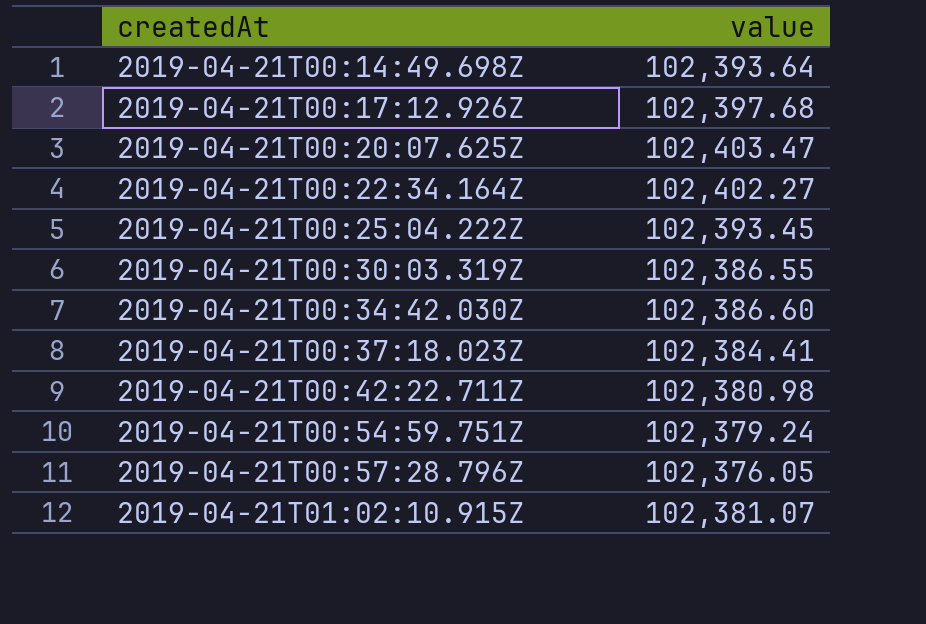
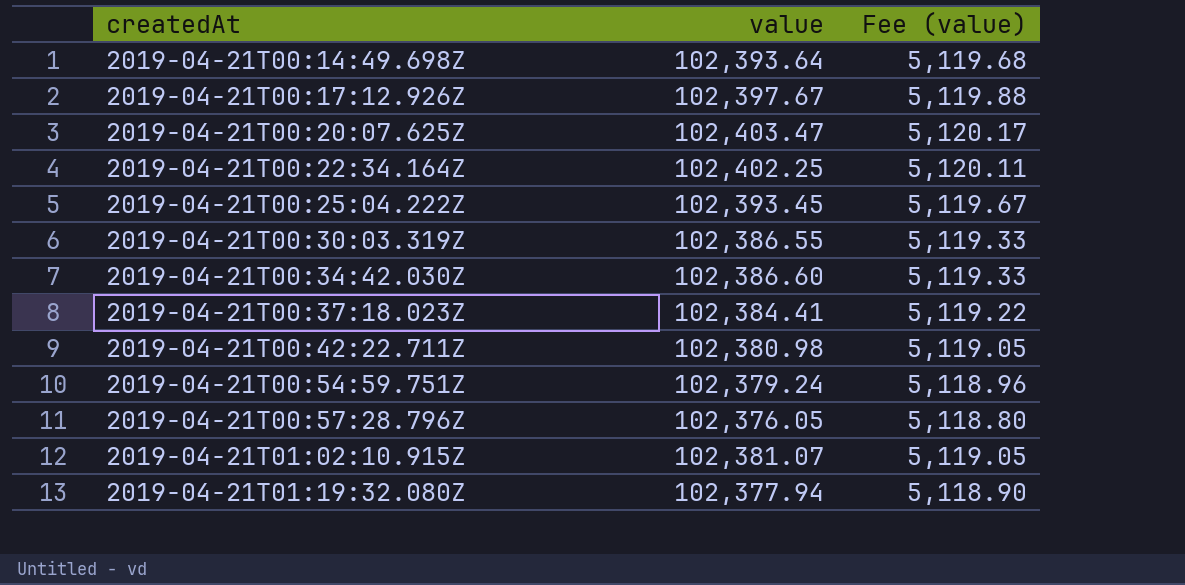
column Fee (value) | formula: none -> [value] * 0.05
2019-04-21T00:17:12.926Z | value: 102,397.68 -> 102,397.67
2019-04-21T00:22:34.164Z | value: 102,402.27 -> 102,402.25
row 2019-04-21T01:19:32.080Z: none -> 102,377.94 | 5,118.90

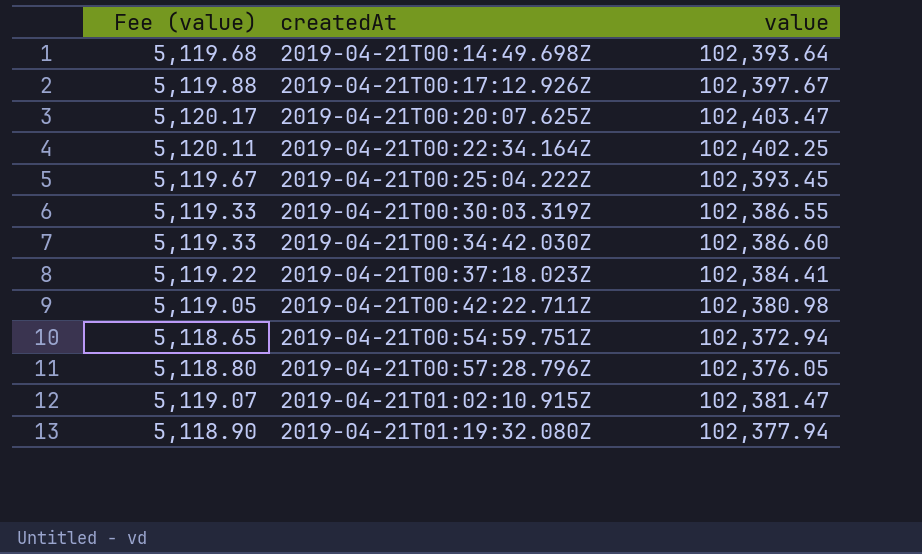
column Fee (value) | position: 3 -> 1
2019-04-21T00:54:59.751Z | Fee (value): 5,118.96 -> 5,118.65
2019-04-21T00:54:59.751Z | value: 102,379.24 -> 102,372.94
2019-04-21T01:02:10.915Z | Fee (value): 5,119.05 -> 5,119.07
2019-04-21T01:02:10.915Z | value: 102,381.07 -> 102,381.47

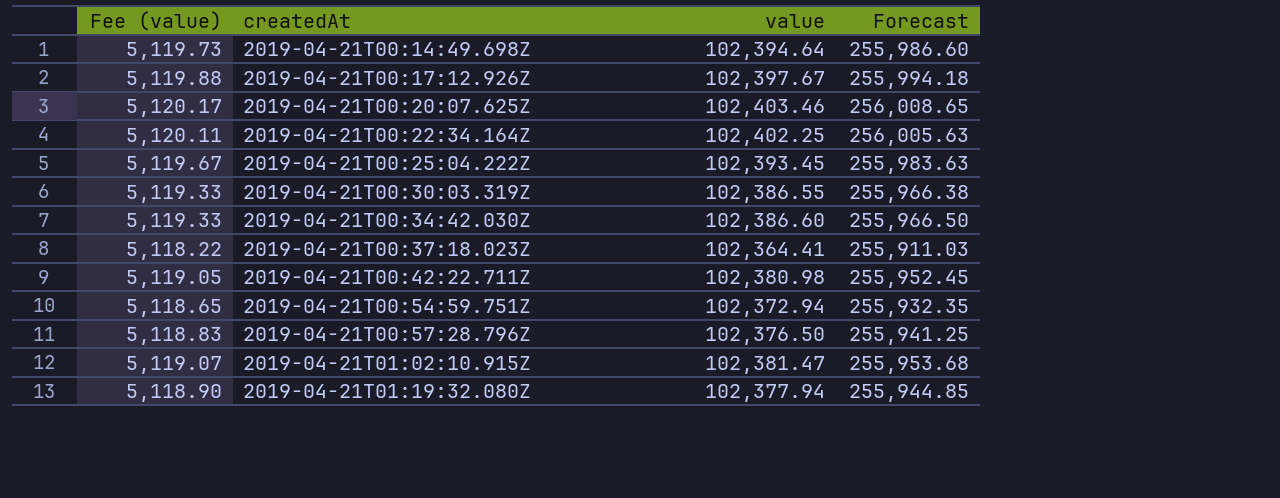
column Forecast | formula: none -> [value] * 2.5
2019-04-21T00:14:49.698Z | Fee (value): 5,119.68 -> 5,119.73
2019-04-21T00:14:49.698Z | value: 102,393.64 -> 102,394.64
2019-04-21T00:20:07.625Z | value: 102,403.47 -> 102,403.46
2019-04-21T00:37:18.023Z | Fee (value): 5,119.22 -> 5,118.22
2019-04-21T00:37:18.023Z | value: 102,384.41 -> 102,364.41
2019-04-21T00:57:28.796Z | Fee (value): 5,118.80 -> 5,118.83
2019-04-21T00:57:28.796Z | value: 102,376.05 -> 102,376.50

